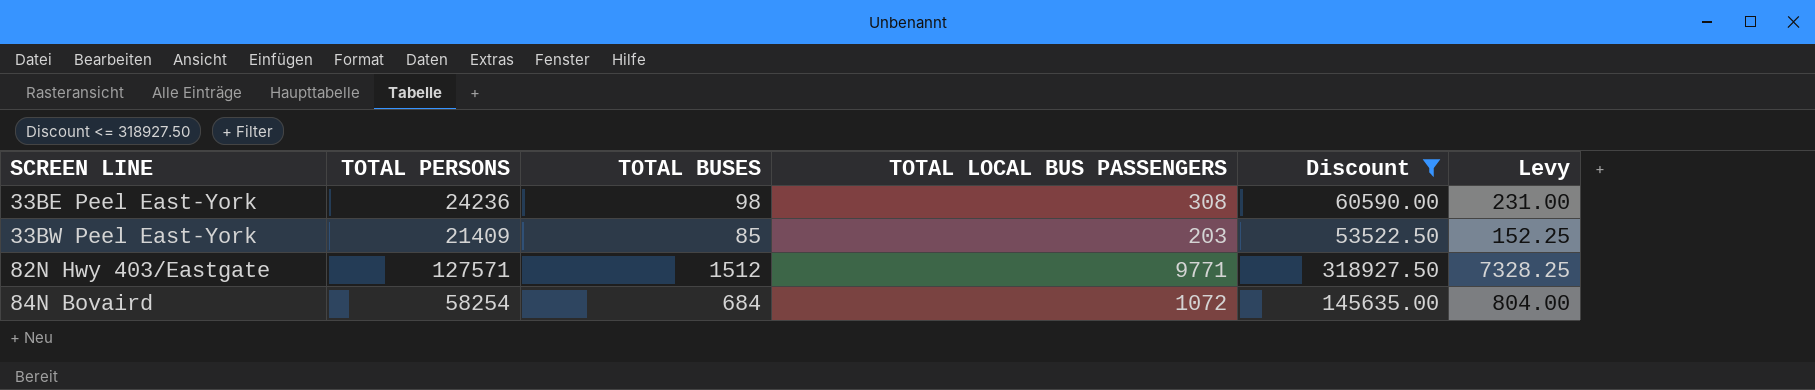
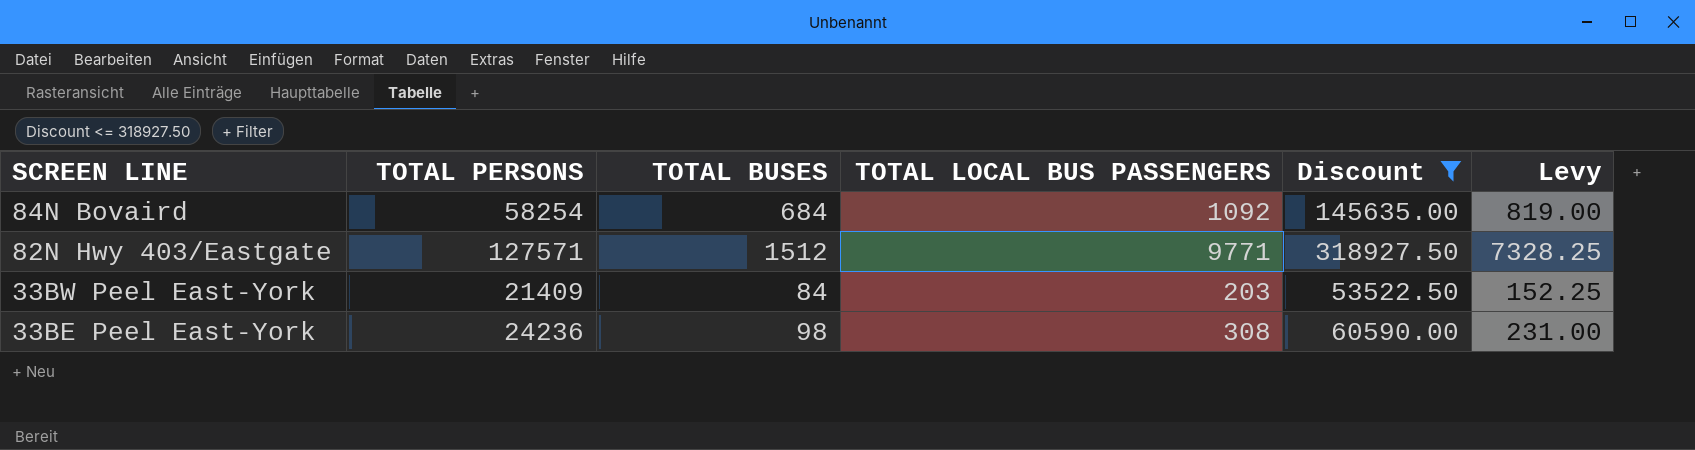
row order: SCREEN LINE ascending -> SCREEN LINE descending
84N Bovaird | TOTAL LOCAL BUS PASSENGERS: 1072 -> 1092
84N Bovaird | Levy: 804.00 -> 819.00
33BW Peel East-York | TOTAL BUSES: 85 -> 84

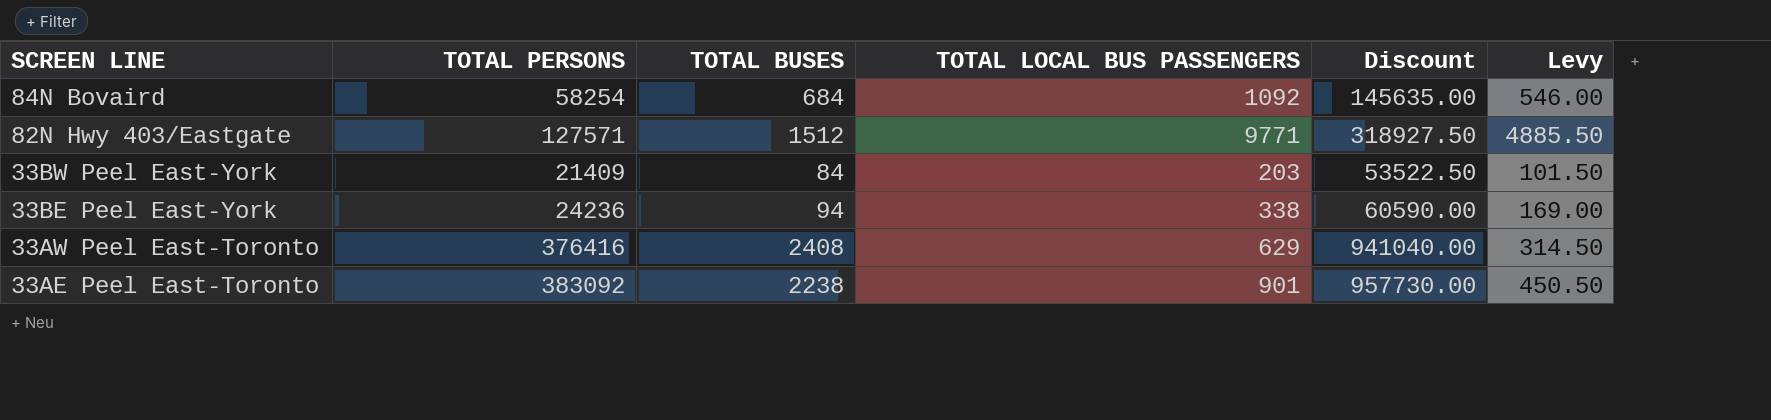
filter: Discount <= 318927.50 -> none
column Levy | formula: [TOTAL LOCAL BUS PASSENGERS] * 0.75 -> [TOTAL LOCAL BUS PASSENGERS] * 0.5
33BE Peel East-York | TOTAL BUSES: 98 -> 94
33BE Peel East-York | TOTAL LOCAL BUS PASSENGERS: 308 -> 338

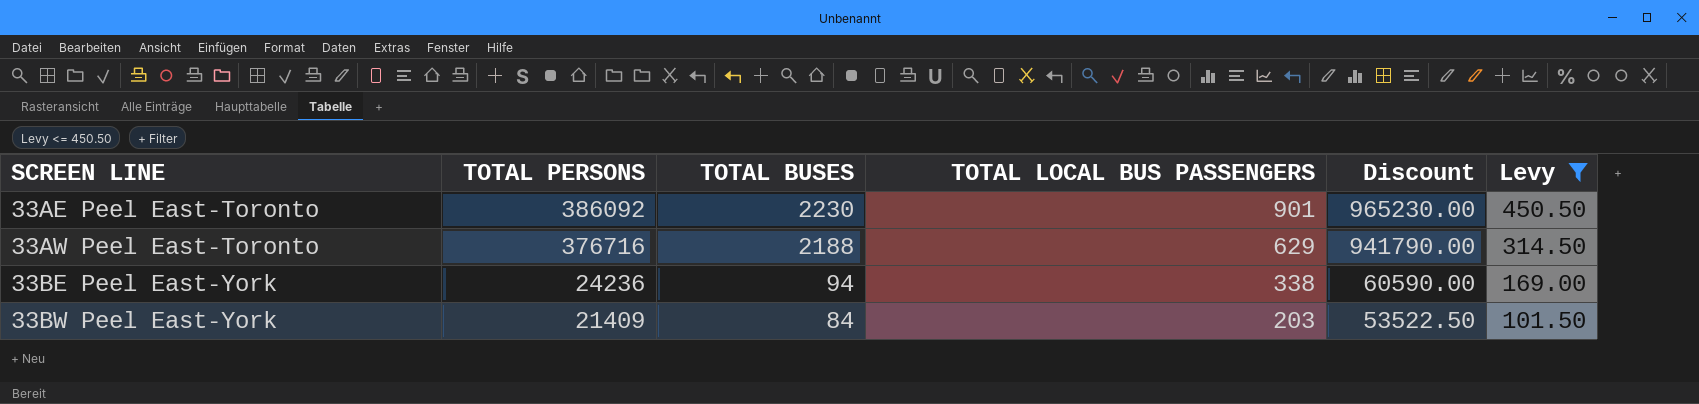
filter: none -> Levy <= 450.50
row order: SCREEN LINE descending -> SCREEN LINE ascending
33AE Peel East-Toronto | TOTAL PERSONS: 383092 -> 386092
33AE Peel East-Toronto | TOTAL BUSES: 2238 -> 2230
33AE Peel East-Toronto | Discount: 957730.00 -> 965230.00
33AW Peel East-Toronto | TOTAL PERSONS: 376416 -> 376716
33AW Peel East-Toronto | TOTAL BUSES: 2408 -> 2188
33AW Peel East-Toronto | Discount: 941040.00 -> 941790.00

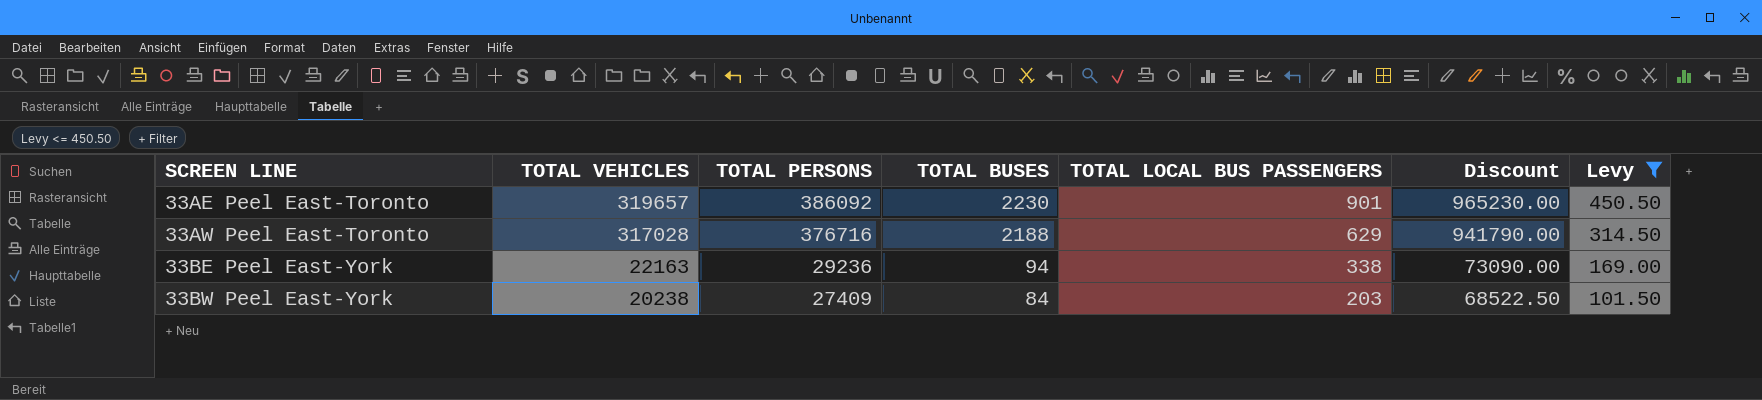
column TOTAL VEHICLES | position: none -> 2
33BE Peel East-York | TOTAL PERSONS: 24236 -> 29236
33BE Peel East-York | Discount: 60590.00 -> 73090.00
33BW Peel East-York | TOTAL PERSONS: 21409 -> 27409
33BW Peel East-York | Discount: 53522.50 -> 68522.50

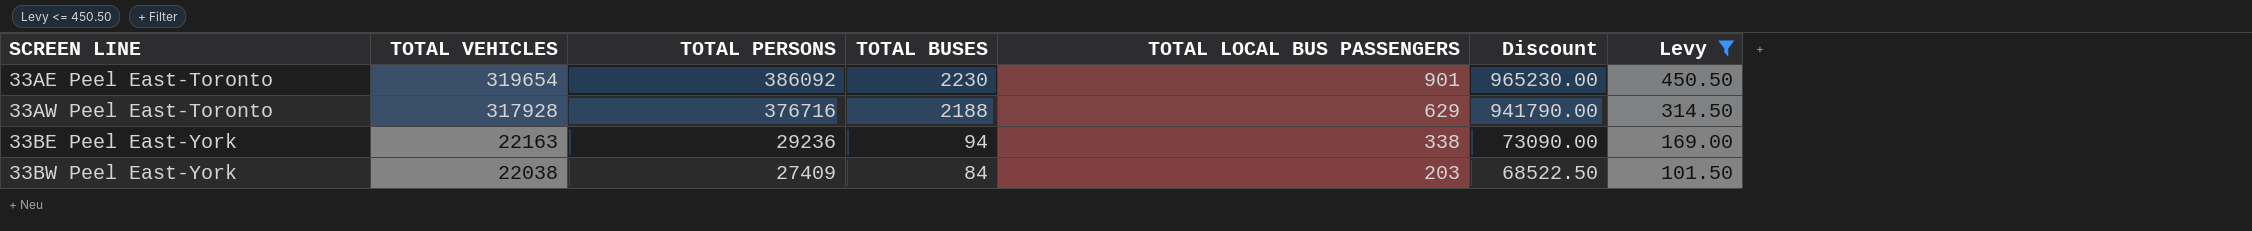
33AE Peel East-Toronto | TOTAL VEHICLES: 319657 -> 319654
33AW Peel East-Toronto | TOTAL VEHICLES: 317028 -> 317928
33BW Peel East-York | TOTAL VEHICLES: 20238 -> 22038

